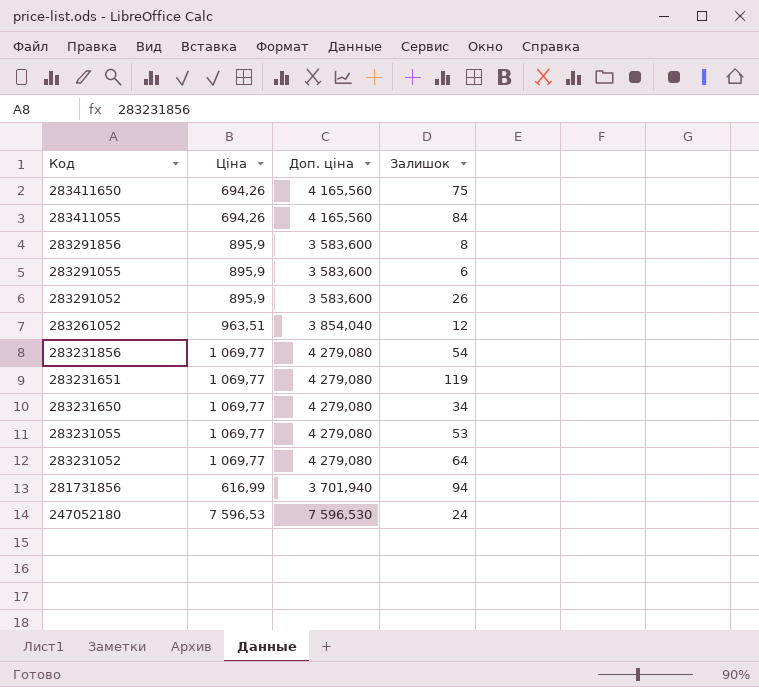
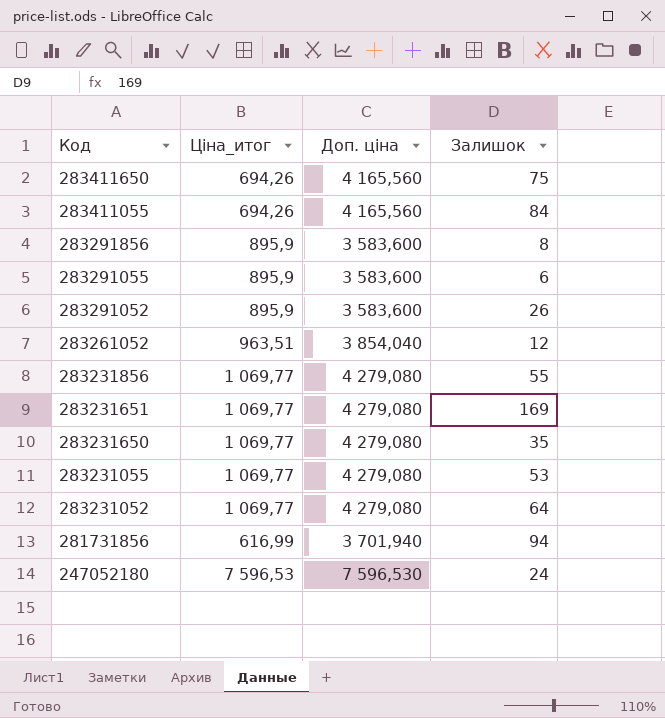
column name: Ціна -> Ціна_итог
283231856 | Залишок: 54 -> 55
283231651 | Залишок: 119 -> 169
283231650 | Залишок: 34 -> 35

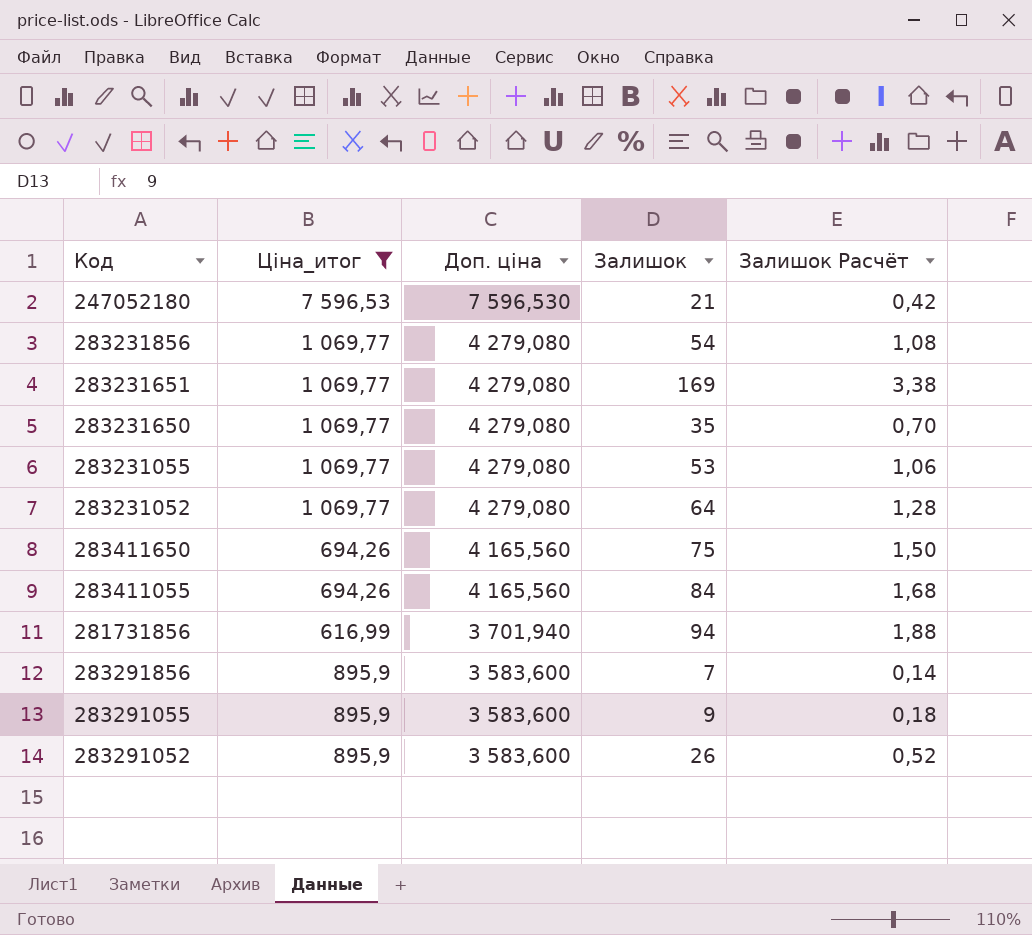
filter: none -> Ціна_итог != 963,51
row order: Код descending -> Доп. ціна descending
column Залишок Расчёт | formula: none -> [Залишок] * 0,02
247052180 | Залишок: 24 -> 21
283231856 | Залишок: 55 -> 54
283291856 | Залишок: 8 -> 7
283291055 | Залишок: 6 -> 9

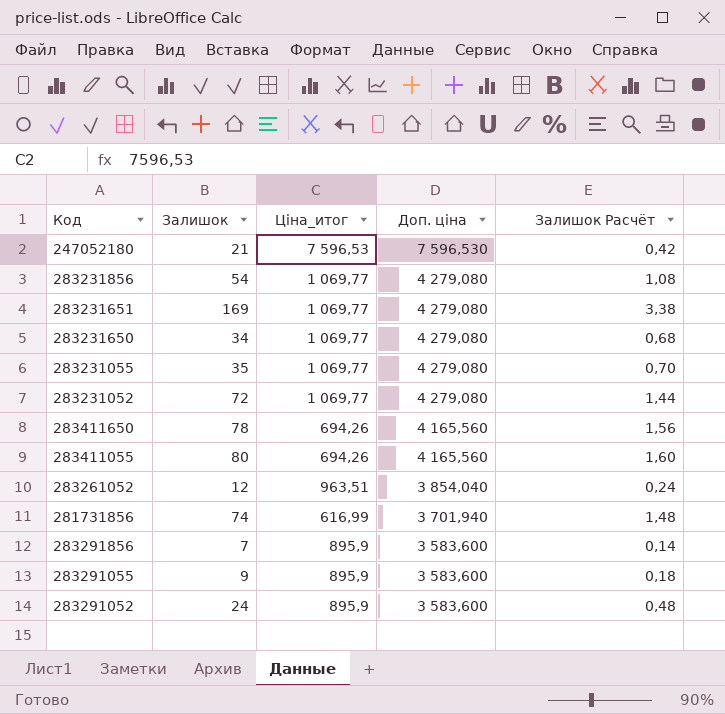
filter: Ціна_итог != 963,51 -> none
column Залишок | position: 4 -> 2
283231650 | Залишок: 35 -> 34
283231650 | Залишок Расчёт: 0,70 -> 0,68
283231055 | Залишок: 53 -> 35
283231055 | Залишок Расчёт: 1,06 -> 0,70
283231052 | Залишок: 64 -> 72
283231052 | Залишок Расчёт: 1,28 -> 1,44
283411650 | Залишок: 75 -> 78
283411650 | Залишок Расчёт: 1,50 -> 1,56
283411055 | Залишок: 84 -> 80
283411055 | Залишок Расчёт: 1,68 -> 1,60
281731856 | Залишок: 94 -> 74
281731856 | Залишок Расчёт: 1,88 -> 1,48
283291052 | Залишок: 26 -> 24
283291052 | Залишок Расчёт: 0,52 -> 0,48

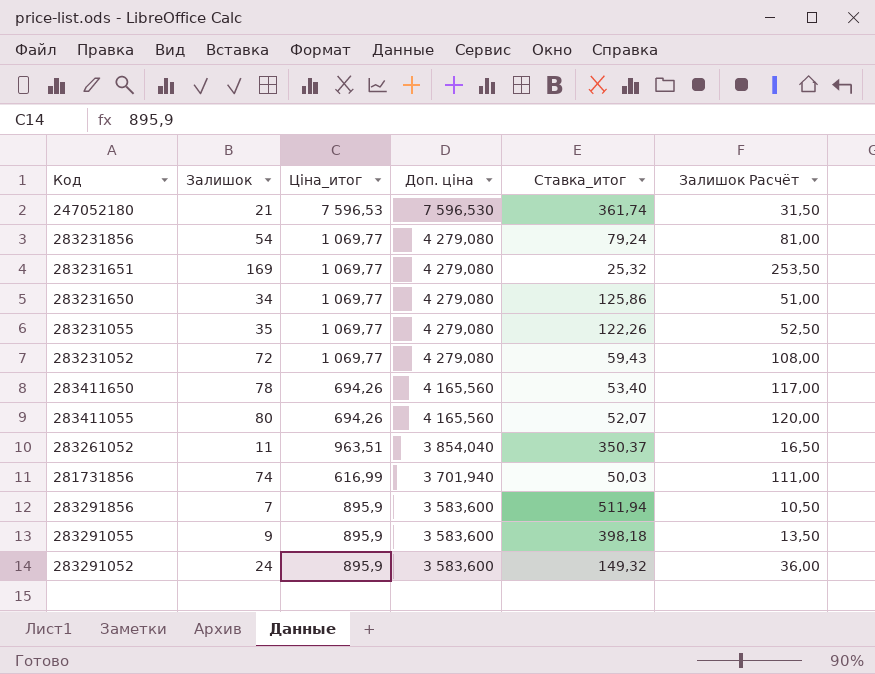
column Ставка_итог | formula: none -> [Доп. ціна] / [Залишок]
column Залишок Расчёт | formula: [Залишок] * 0,02 -> [Залишок] * 1,5
283261052 | Залишок: 12 -> 11

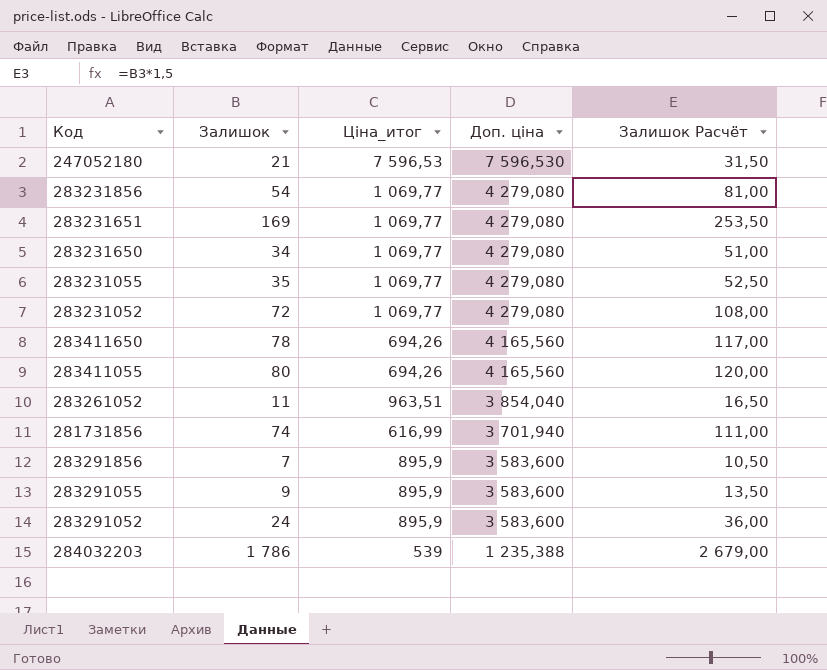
column Ставка_итог | formula: [Доп. ціна] / [Залишок] -> none
row 284032203: none -> 1 786 | 539 | 1 235,388 | 2 679,00

